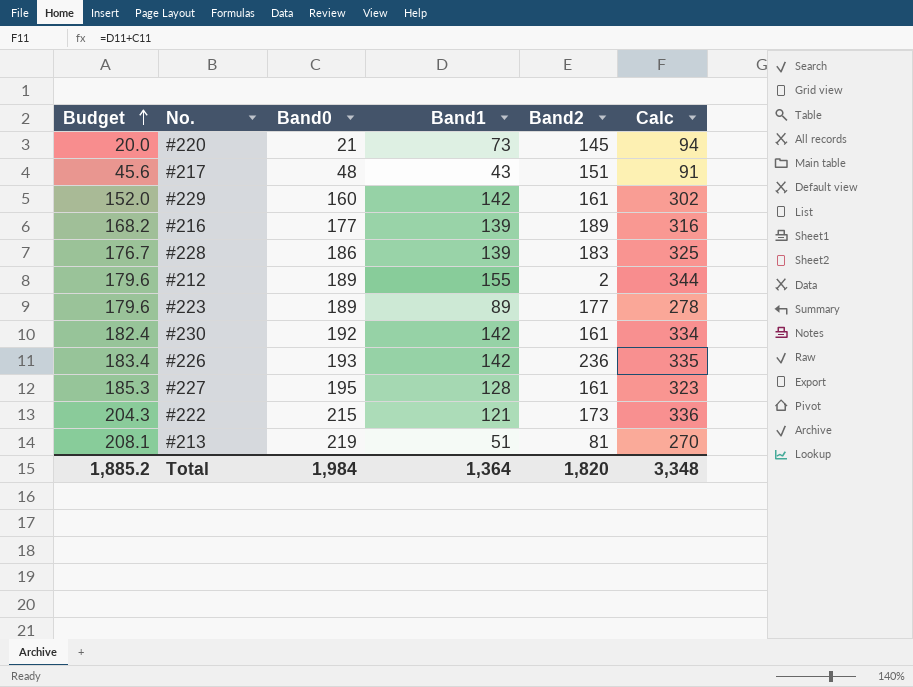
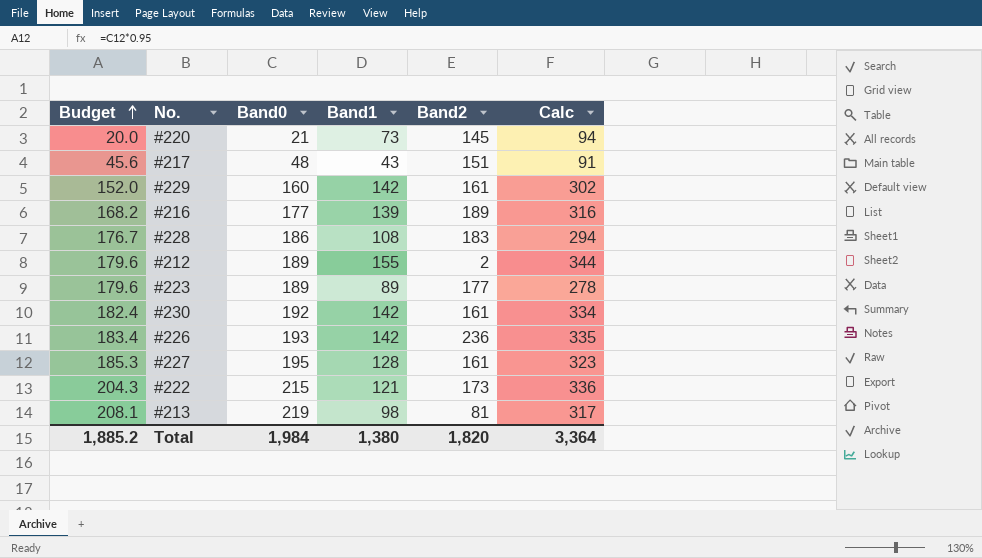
#228 | Band1: 139 -> 108
#228 | Calc: 325 -> 294
#213 | Band1: 51 -> 98
#213 | Calc: 270 -> 317
Total | Band1: 1,364 -> 1,380
Total | Calc: 3,348 -> 3,364

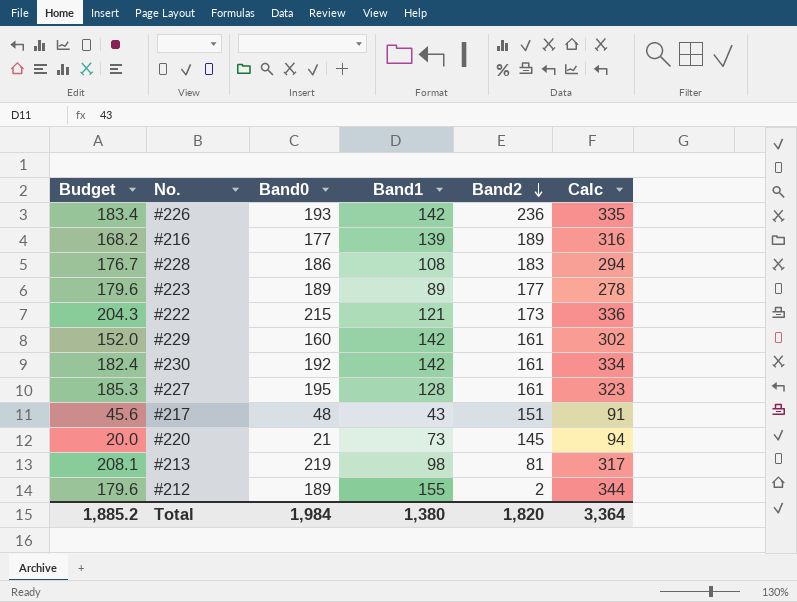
row order: Budget ascending -> Band2 descending

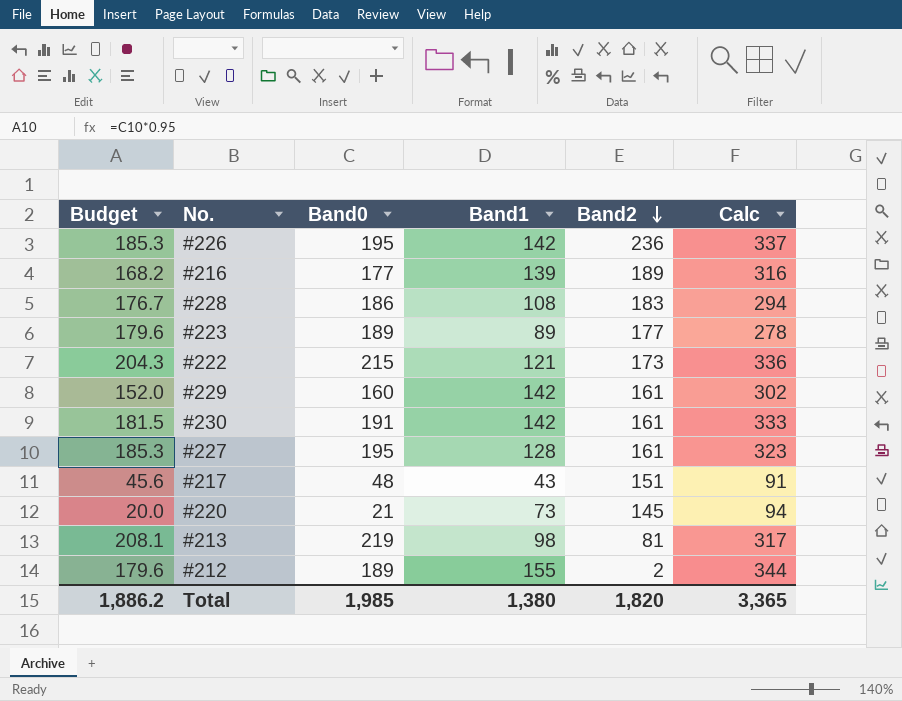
#226 | Budget: 183.4 -> 185.3
#226 | Band0: 193 -> 195
#226 | Calc: 335 -> 337
#230 | Budget: 182.4 -> 181.5
#230 | Band0: 192 -> 191
#230 | Calc: 334 -> 333
Total | Budget: 1,885.2 -> 1,886.2
Total | Band0: 1,984 -> 1,985
Total | Calc: 3,364 -> 3,365

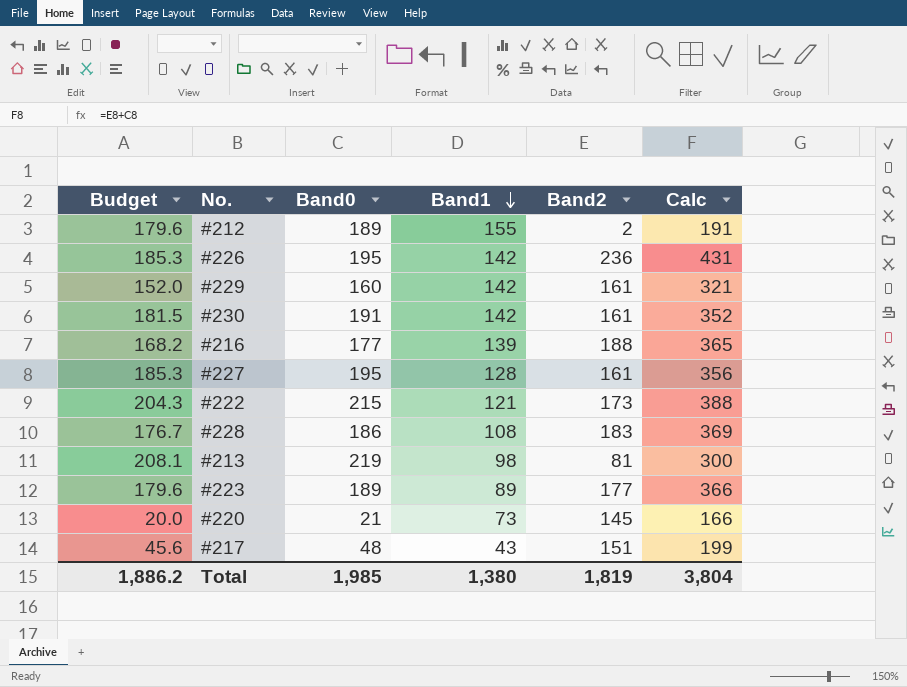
row order: Band2 descending -> Band1 descending
column Calc | formula: [Band0] + [Band1] -> [Band0] + [Band2]
#216 | Band2: 189 -> 188
Total | Band2: 1,820 -> 1,819
Total | Calc: 3,365 -> 3,804

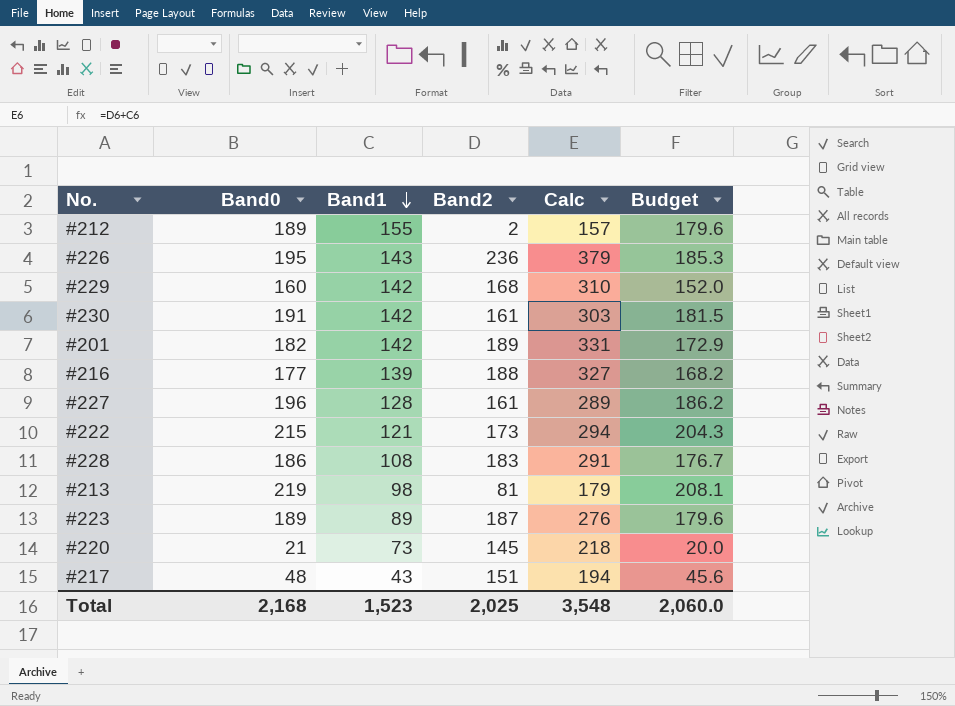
column Calc | formula: [Band0] + [Band2] -> [Band1] + [Band2]
column Budget | position: 1 -> 6
#226 | Band1: 142 -> 143
#229 | Band2: 161 -> 168
row #201: none -> 182 | 142 | 189 | 331 | 172.9
#227 | Band0: 195 -> 196
#227 | Budget: 185.3 -> 186.2
#223 | Band2: 177 -> 187
Total | Band0: 1,985 -> 2,168
Total | Band1: 1,380 -> 1,523
Total | Band2: 1,819 -> 2,025
Total | Calc: 3,804 -> 3,548
Total | Budget: 1,886.2 -> 2,060.0

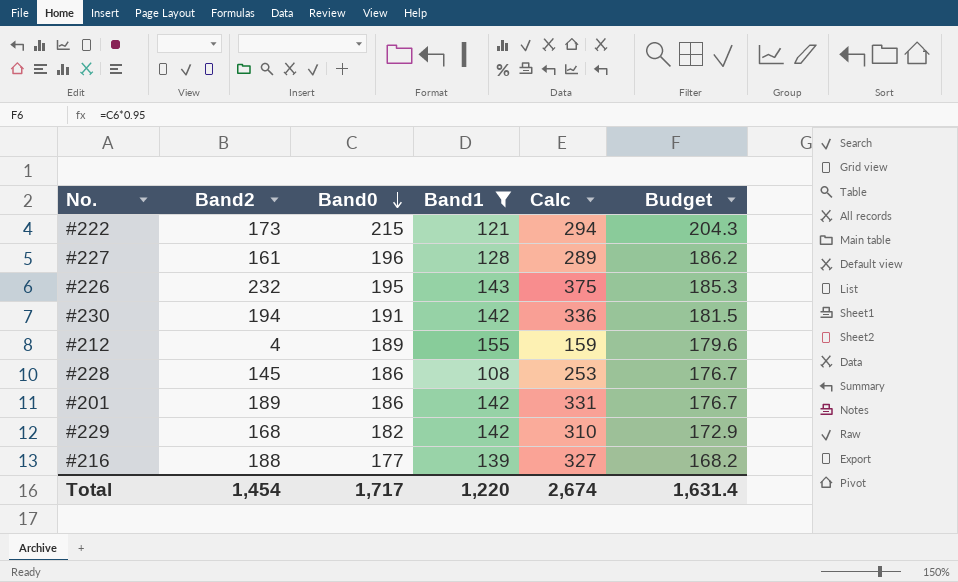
filter: none -> Band1 >= 108
row order: Band1 descending -> Band0 descending
column Band2 | position: 4 -> 2
#226 | Band2: 236 -> 232
#226 | Calc: 379 -> 375
#230 | Band2: 161 -> 194
#230 | Calc: 303 -> 336
#212 | Band2: 2 -> 4
#212 | Calc: 157 -> 159
#228 | Band2: 183 -> 145
#228 | Calc: 291 -> 253
#201 | Band0: 182 -> 186
#201 | Budget: 172.9 -> 176.7
#229 | Band0: 160 -> 182
#229 | Budget: 152.0 -> 172.9
Total | Band2: 2,025 -> 1,454
Total | Band0: 2,168 -> 1,717
Total | Band1: 1,523 -> 1,220
Total | Calc: 3,548 -> 2,674
Total | Budget: 2,060.0 -> 1,631.4

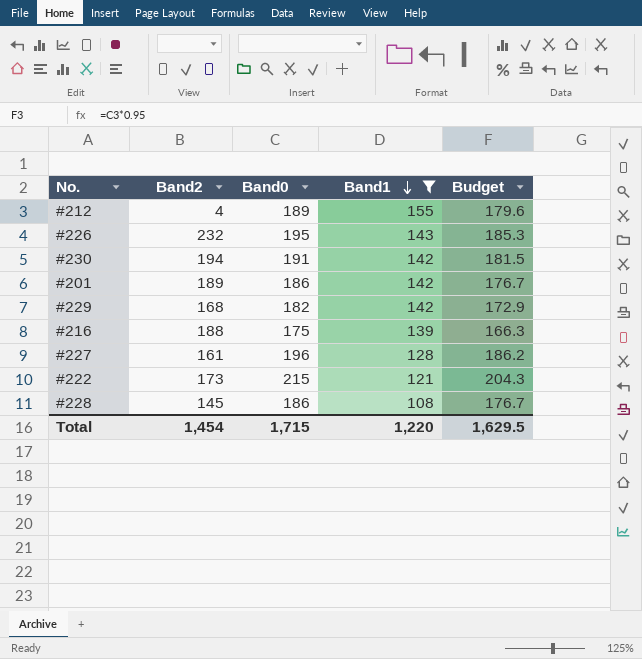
row order: Band0 descending -> Band1 descending
column Calc | formula: [Band2] + [Band1] -> none
#216 | Band0: 177 -> 175
#216 | Budget: 168.2 -> 166.3
Total | Band0: 1,717 -> 1,715
Total | Budget: 1,631.4 -> 1,629.5

